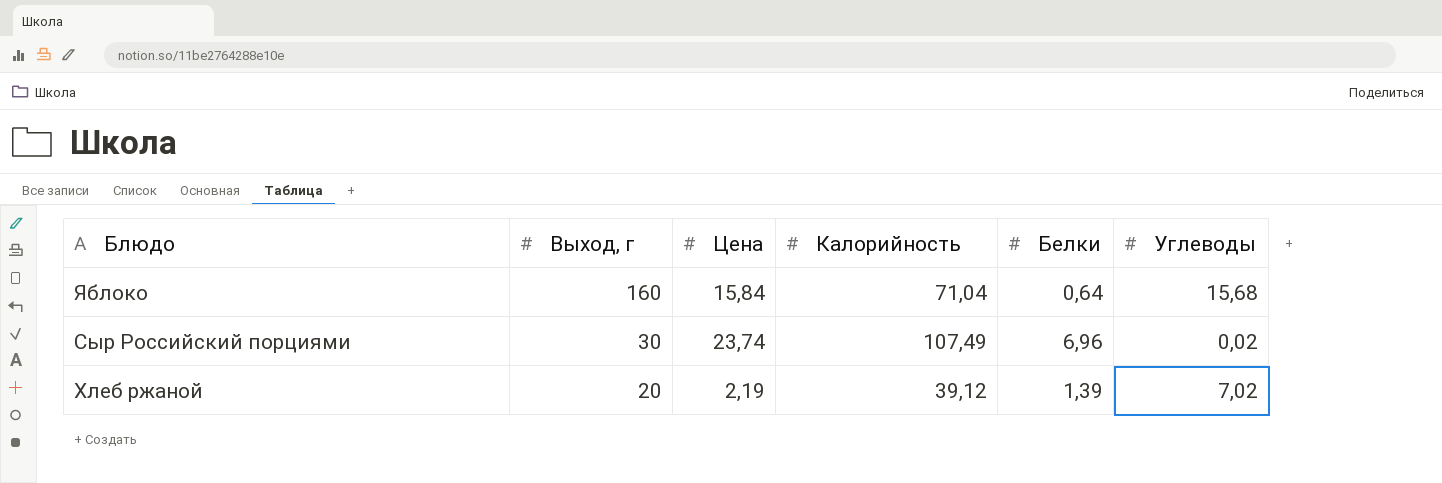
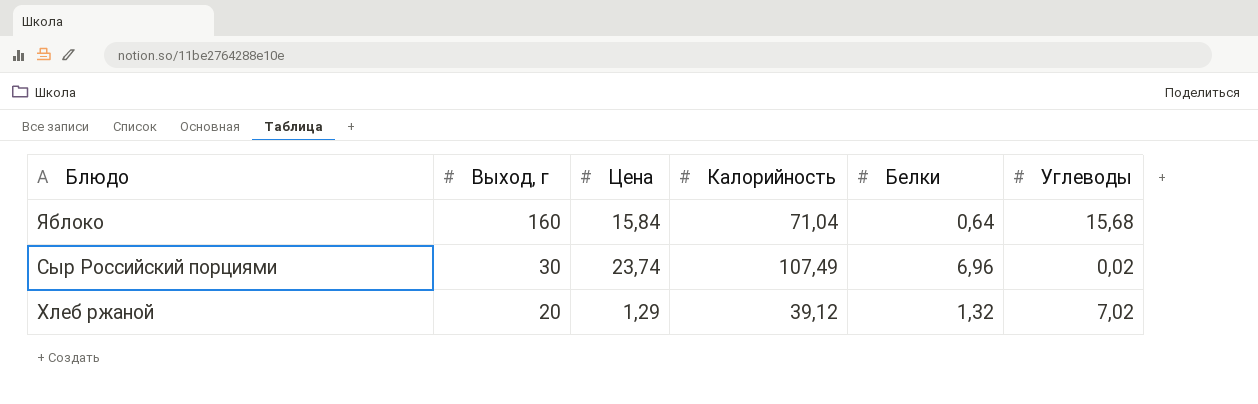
Хлеб ржаной | Цена: 2,19 -> 1,29
Хлеб ржаной | Белки: 1,39 -> 1,32

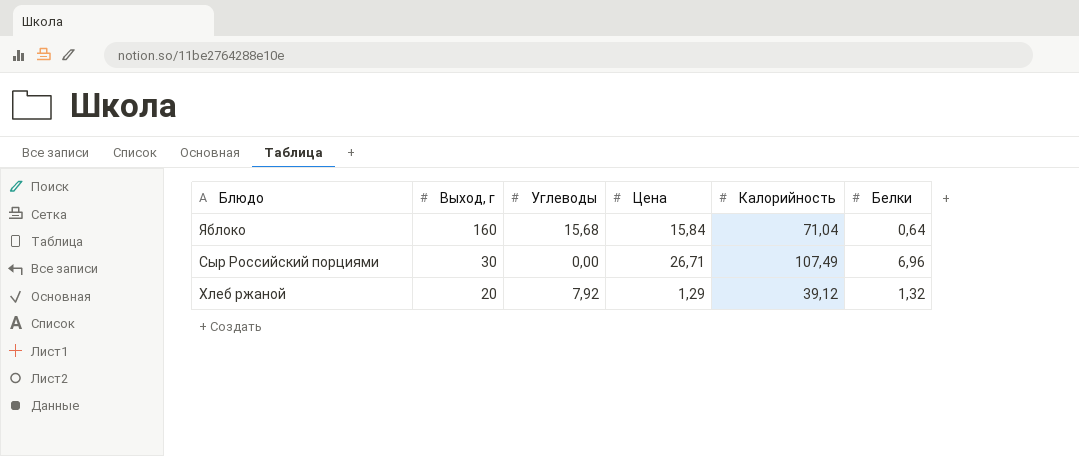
column Углеводы | position: 6 -> 3
Сыр Российский порциями | Углеводы: 0,02 -> 0,00
Сыр Российский порциями | Цена: 23,74 -> 26,71
Хлеб ржаной | Углеводы: 7,02 -> 7,92

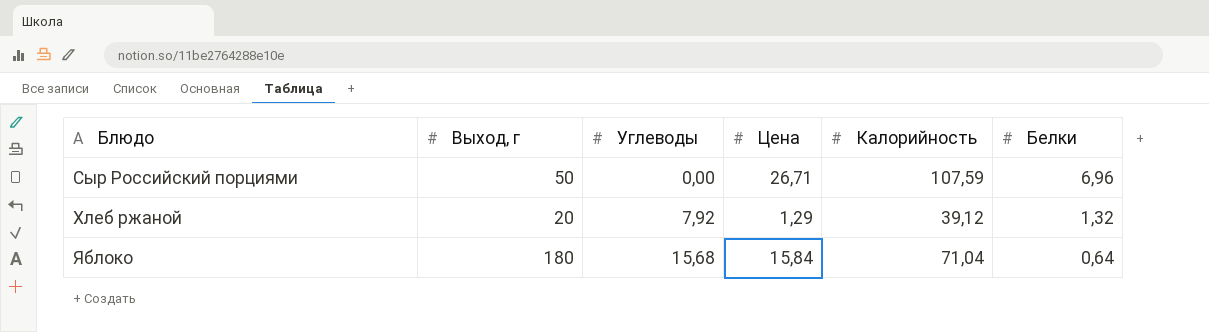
row order: Выход, г descending -> Блюдо ascending
Сыр Российский порциями | Выход, г: 30 -> 50
Сыр Российский порциями | Калорийность: 107,49 -> 107,59
Яблоко | Выход, г: 160 -> 180

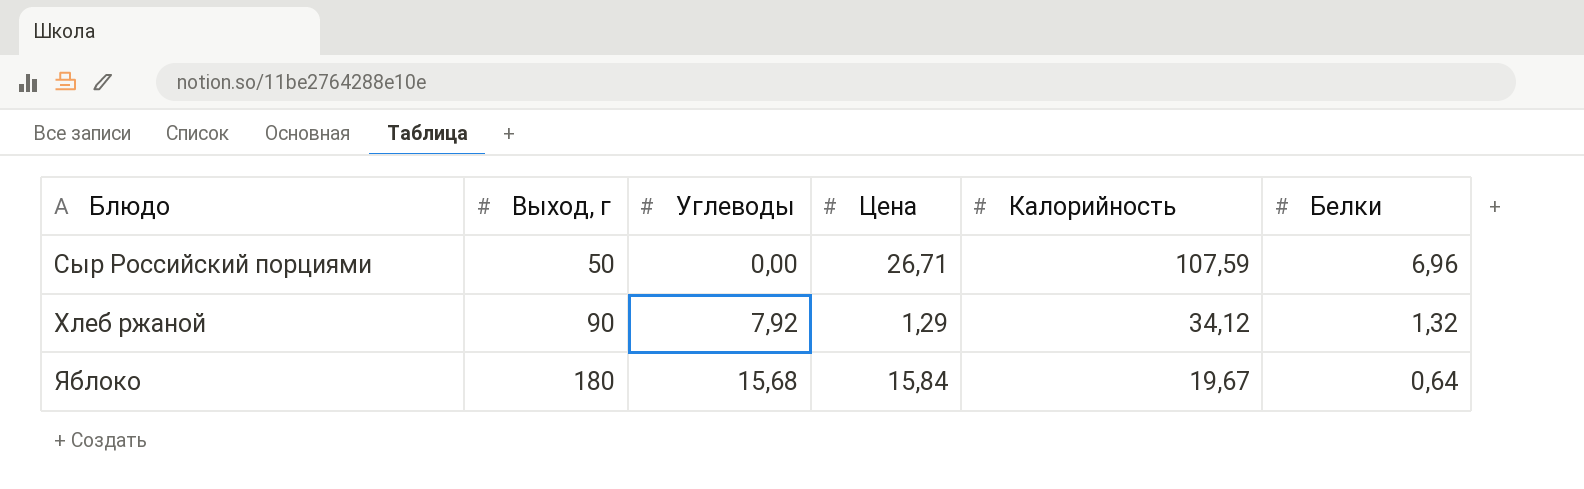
Хлеб ржаной | Выход, г: 20 -> 90
Хлеб ржаной | Калорийность: 39,12 -> 34,12
Яблоко | Калорийность: 71,04 -> 19,67

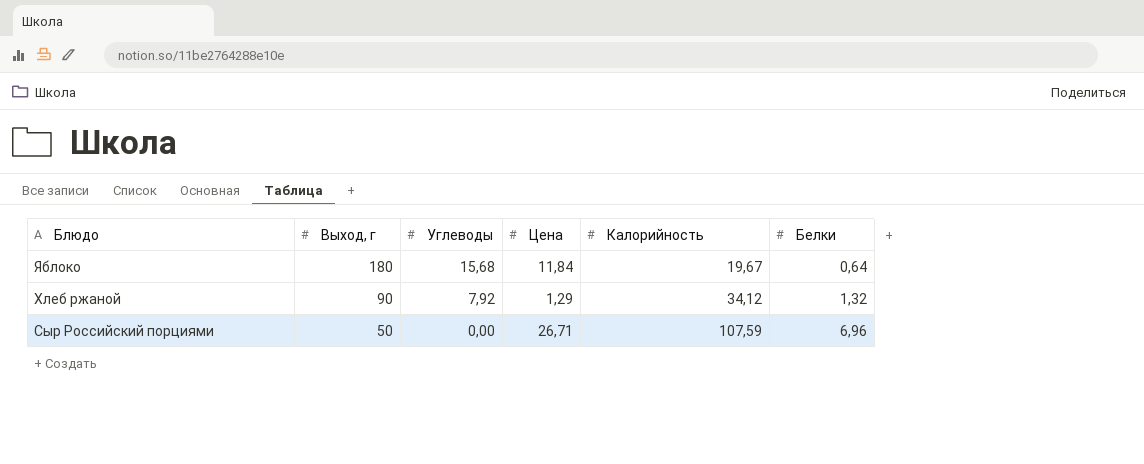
row order: Блюдо ascending -> Блюдо descending
Яблоко | Цена: 15,84 -> 11,84

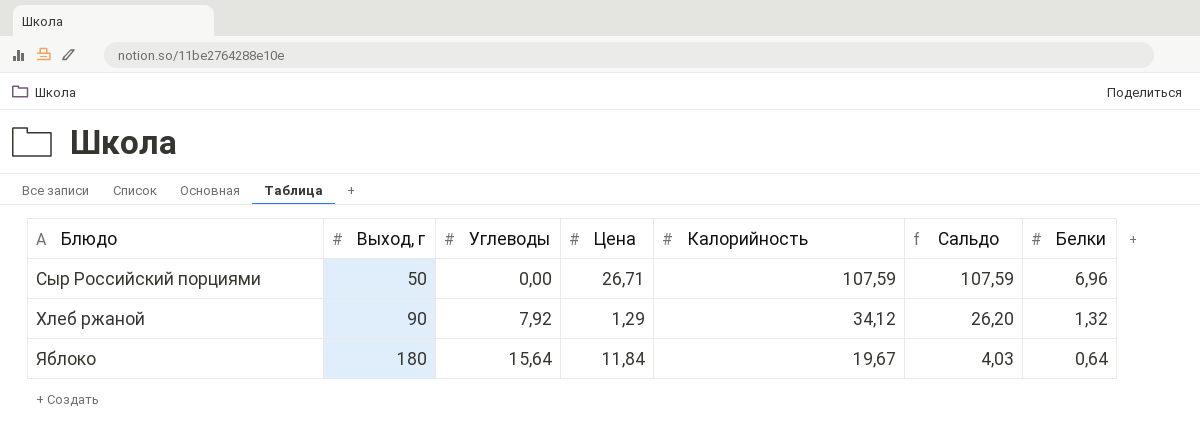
row order: Блюдо descending -> Блюдо ascending
column Сальдо | formula: none -> [Калорийность] - [Углеводы]
Яблоко | Углеводы: 15,68 -> 15,64

